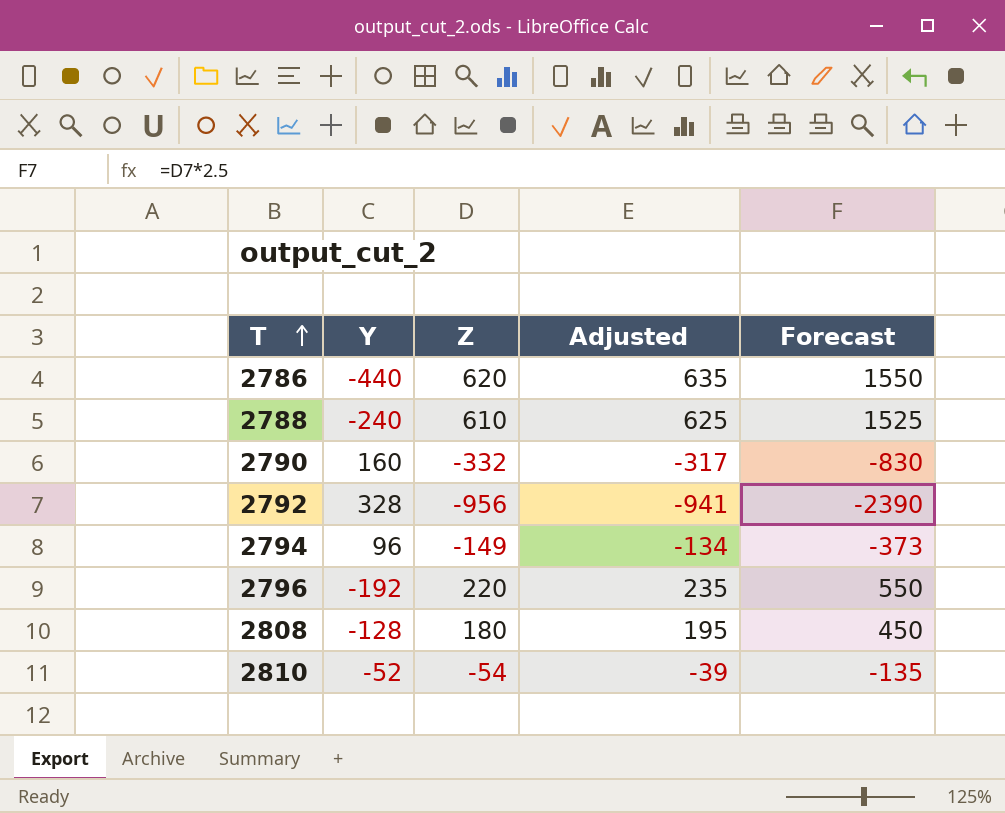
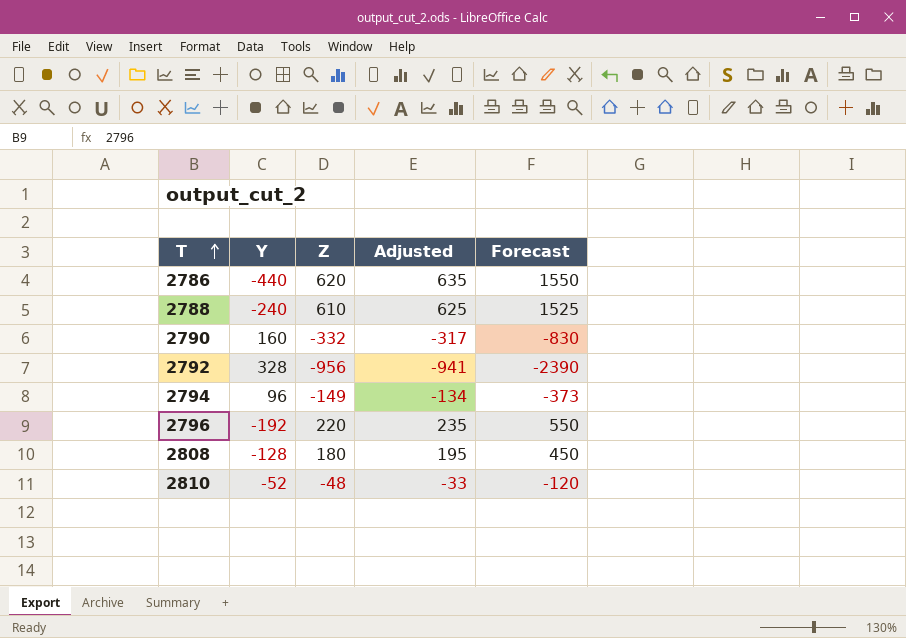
2810 | Z: -54 -> -48
2810 | Adjusted: -39 -> -33
2810 | Forecast: -135 -> -120

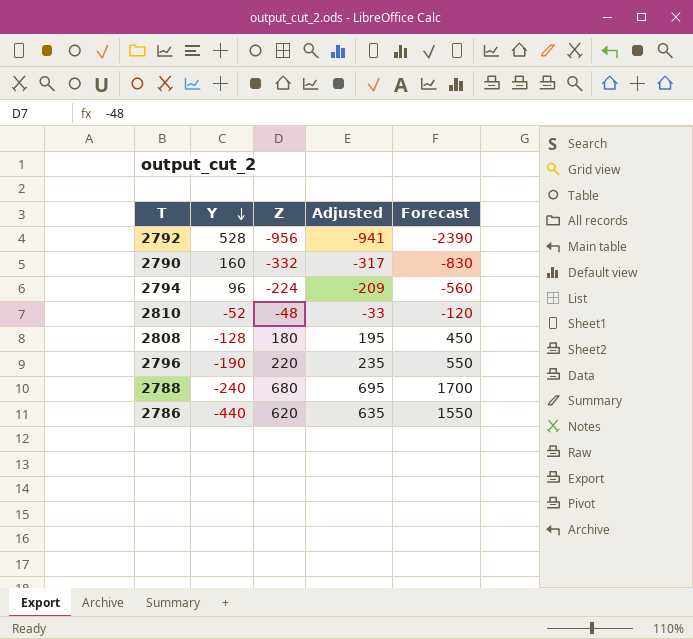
row order: T ascending -> Y descending
2792 | Y: 328 -> 528
2794 | Z: -149 -> -224
2794 | Adjusted: -134 -> -209
2794 | Forecast: -373 -> -560
2796 | Y: -192 -> -190
2788 | Z: 610 -> 680
2788 | Adjusted: 625 -> 695
2788 | Forecast: 1525 -> 1700

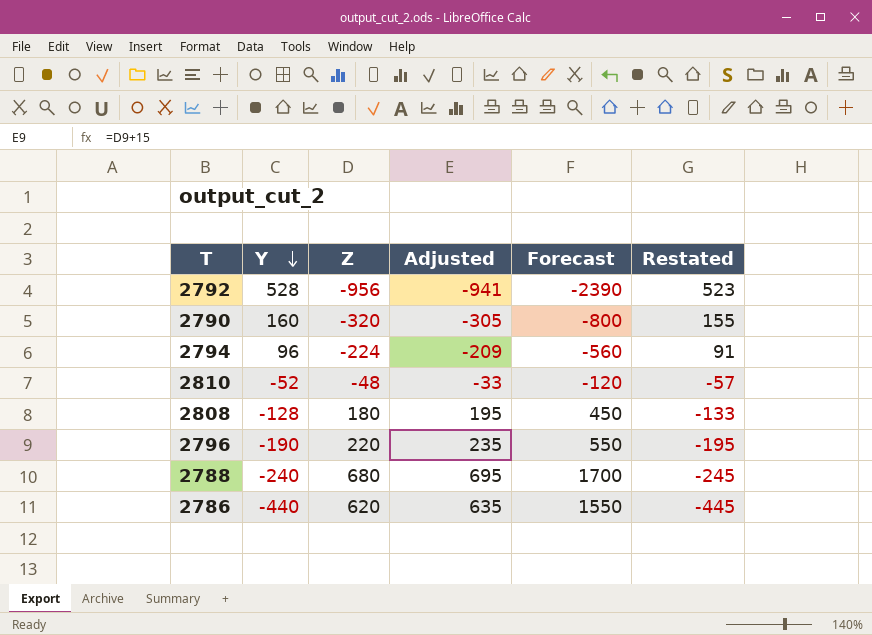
column Restated | formula: none -> [Y] - 5
2790 | Z: -332 -> -320
2790 | Adjusted: -317 -> -305
2790 | Forecast: -830 -> -800

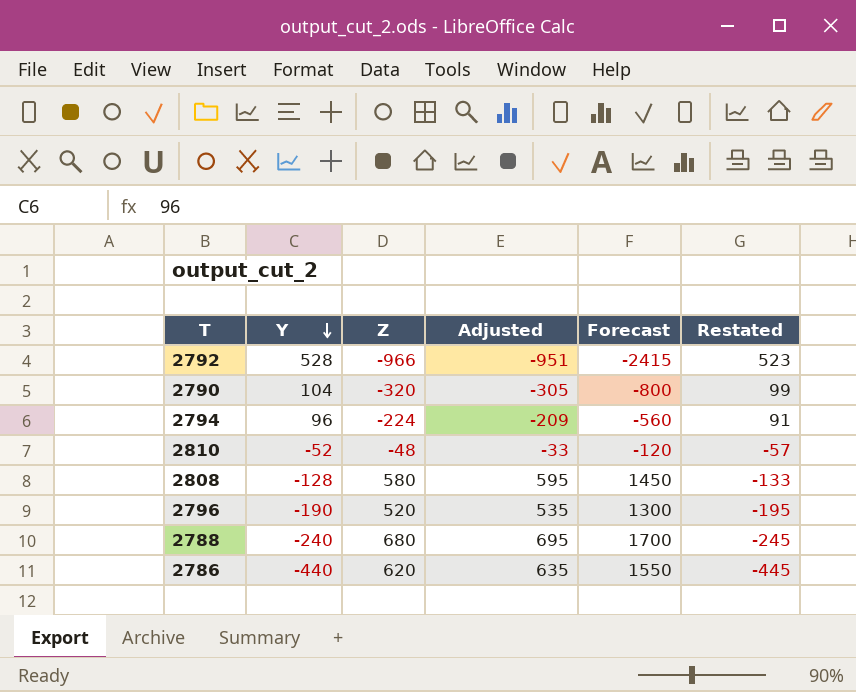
2792 | Z: -956 -> -966
2792 | Adjusted: -941 -> -951
2792 | Forecast: -2390 -> -2415
2790 | Y: 160 -> 104
2790 | Restated: 155 -> 99
2808 | Z: 180 -> 580
2808 | Adjusted: 195 -> 595
2808 | Forecast: 450 -> 1450
2796 | Z: 220 -> 520
2796 | Adjusted: 235 -> 535
2796 | Forecast: 550 -> 1300

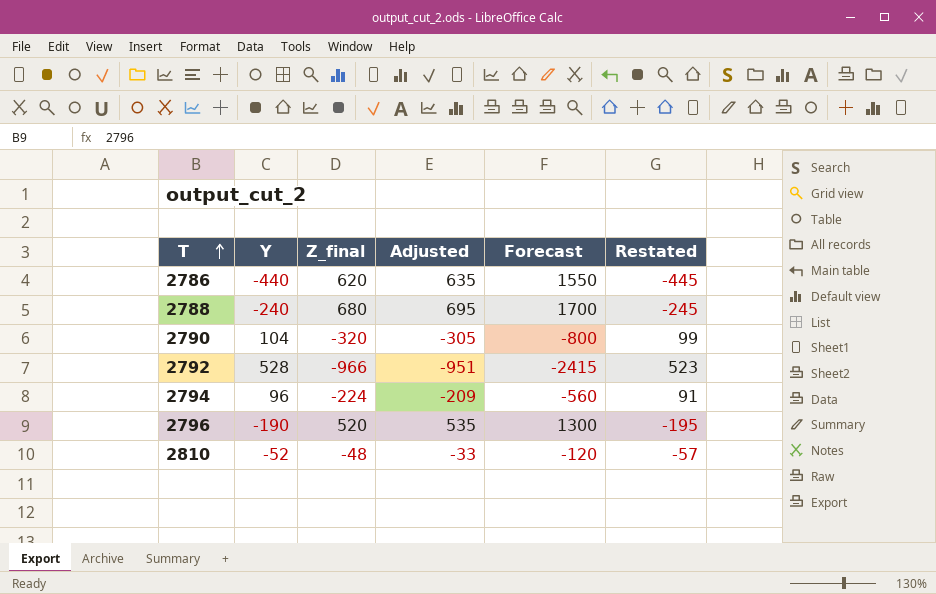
row order: Y descending -> T ascending
column name: Z -> Z_final
row 2808: -128 | 580 | 595 | 1450 | -133 -> none

